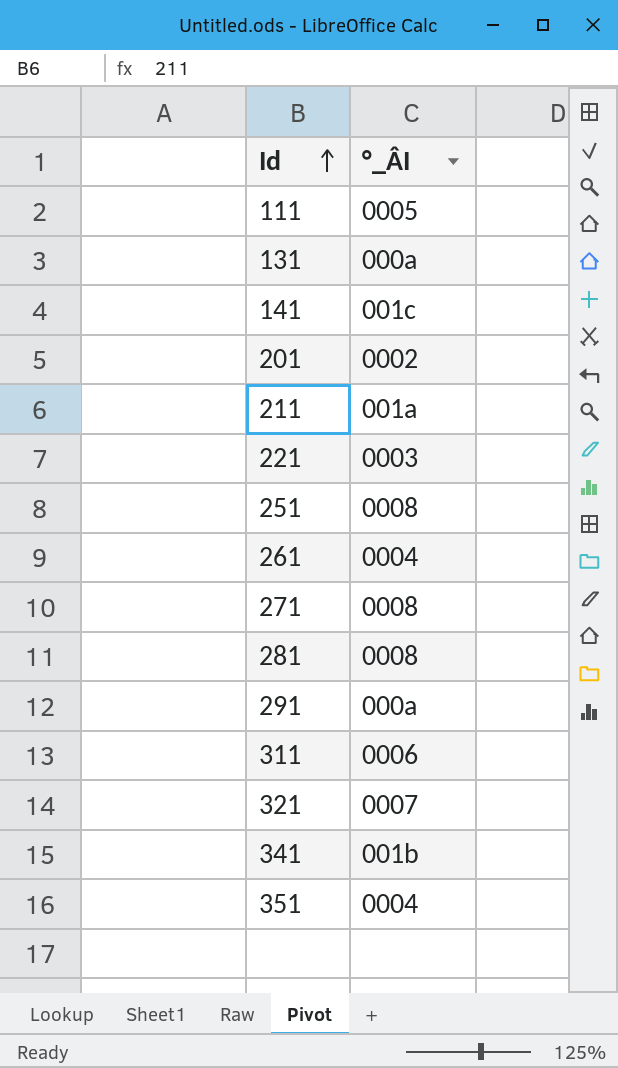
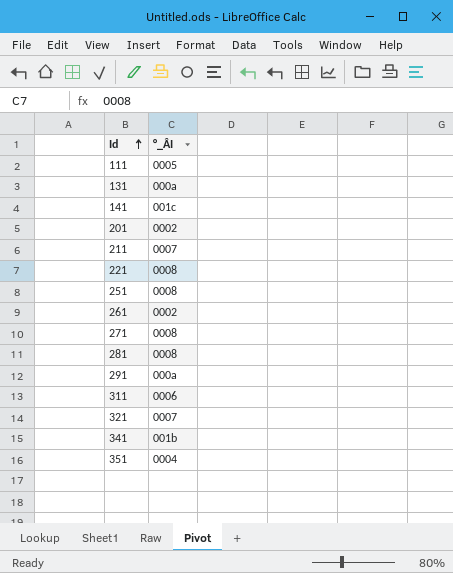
211 | °_ÂI: 001a -> 0007
221 | °_ÂI: 0003 -> 0008
261 | °_ÂI: 0004 -> 0002

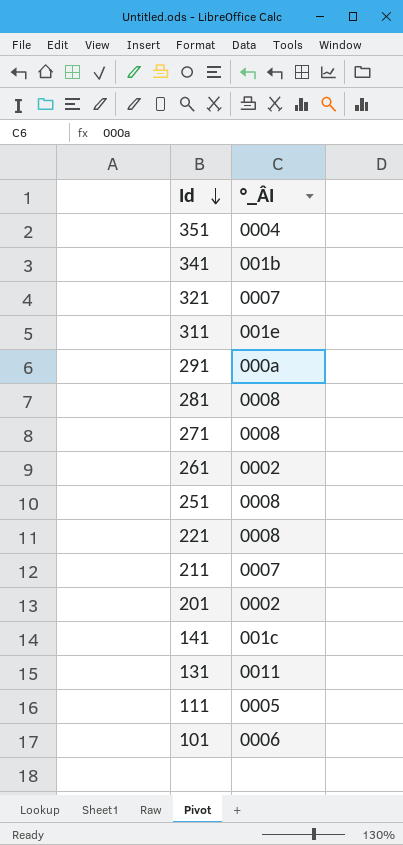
row order: Id ascending -> Id descending
311 | °_ÂI: 0006 -> 001e
131 | °_ÂI: 000a -> 0011
row 101: none -> 0006

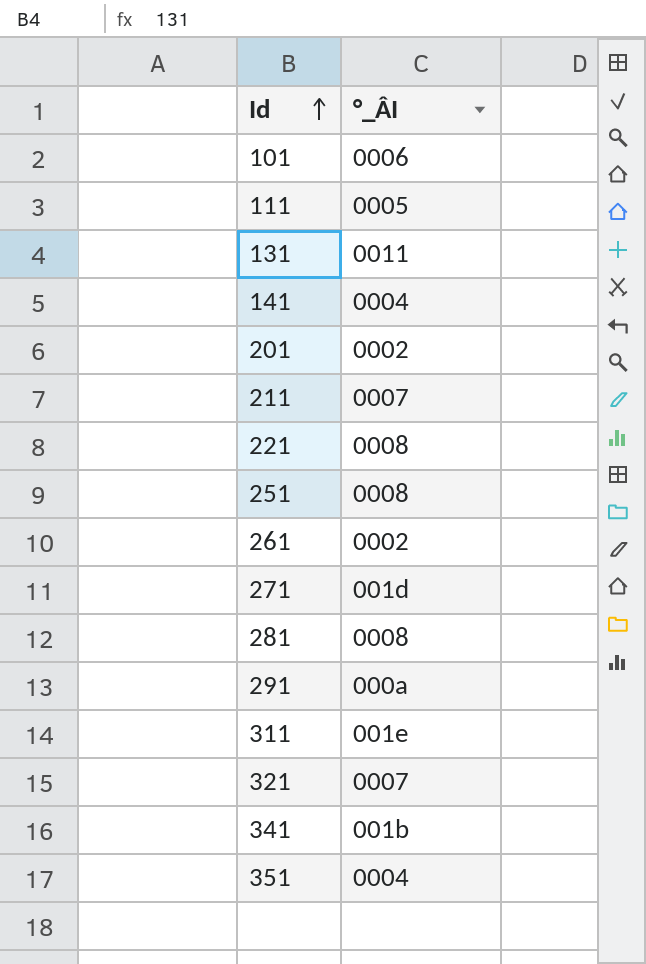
row order: Id descending -> Id ascending
141 | °_ÂI: 001c -> 0004
271 | °_ÂI: 0008 -> 001d

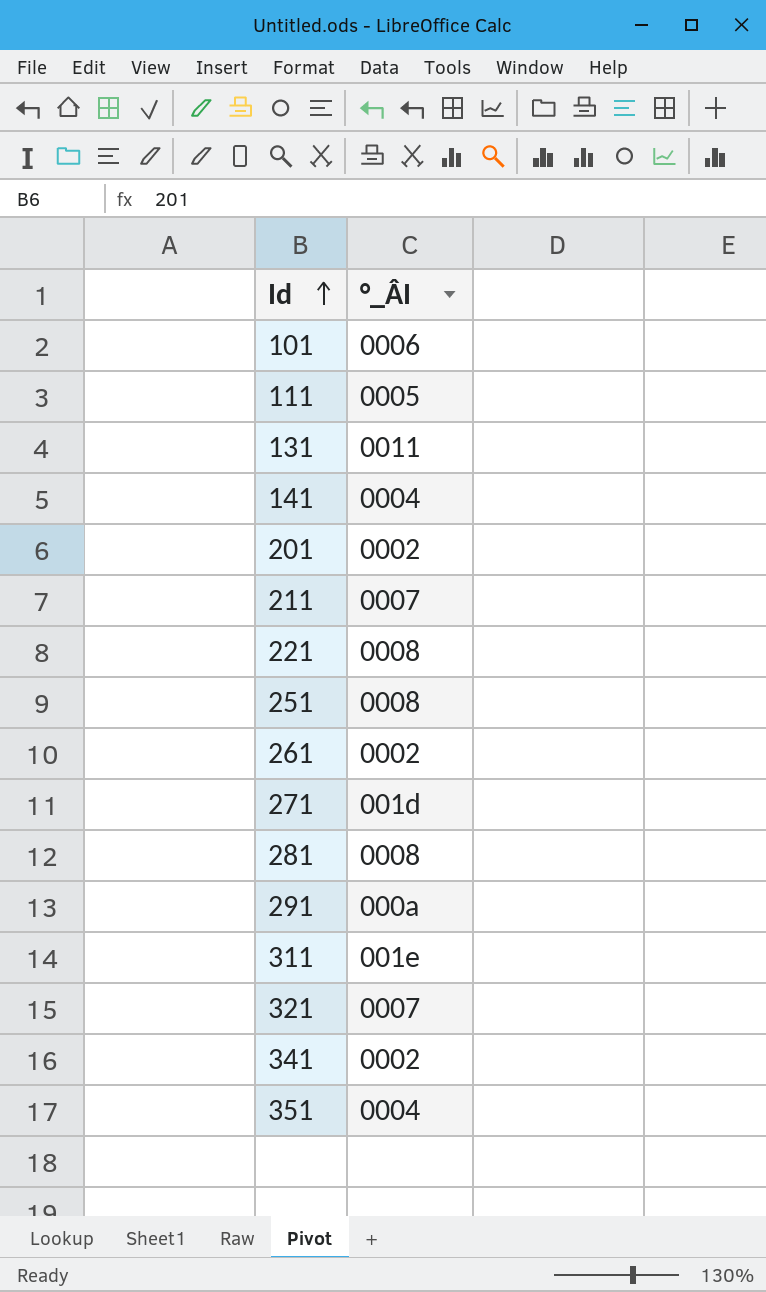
341 | °_ÂI: 001b -> 0002

